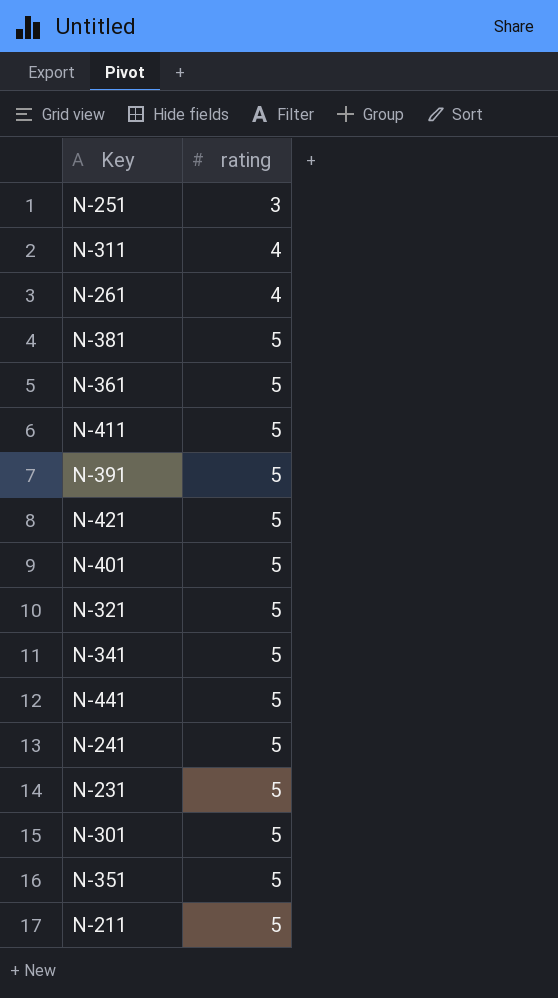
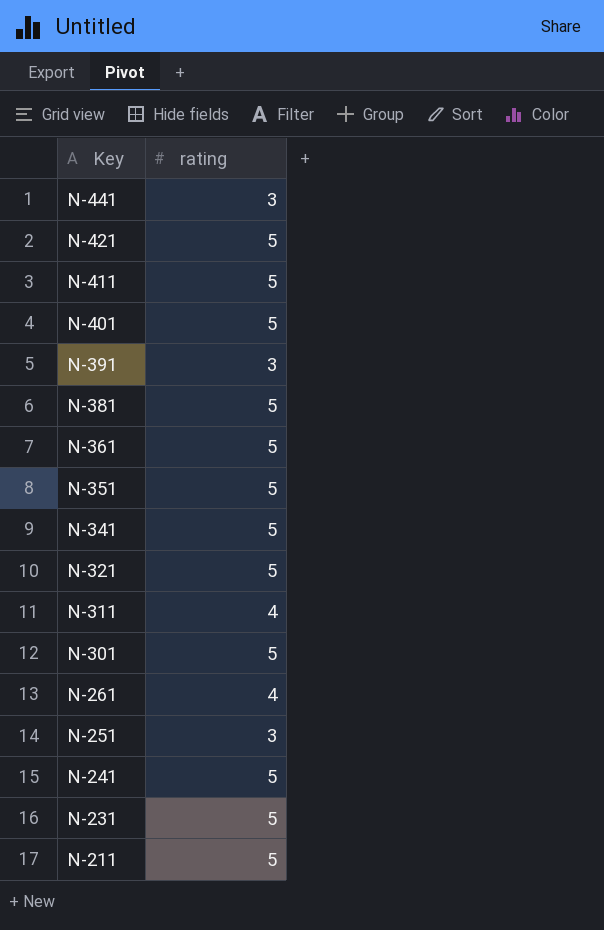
row order: rating ascending -> Key descending
N-441 | rating: 5 -> 3
N-391 | rating: 5 -> 3

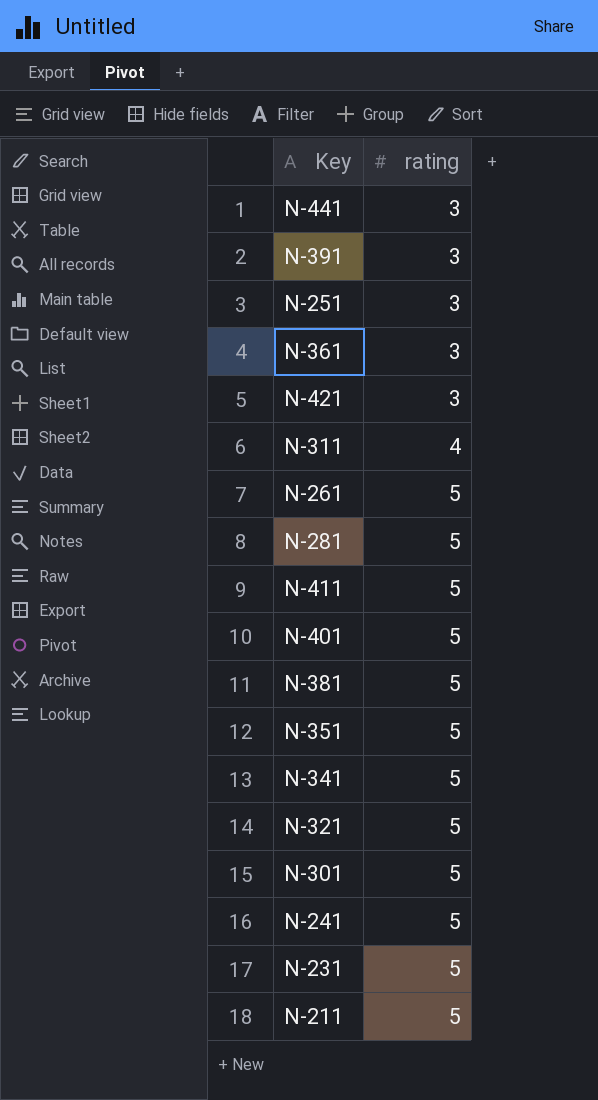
row order: Key descending -> rating ascending
N-361 | rating: 5 -> 3
N-421 | rating: 5 -> 3
N-261 | rating: 4 -> 5
row N-281: none -> 5

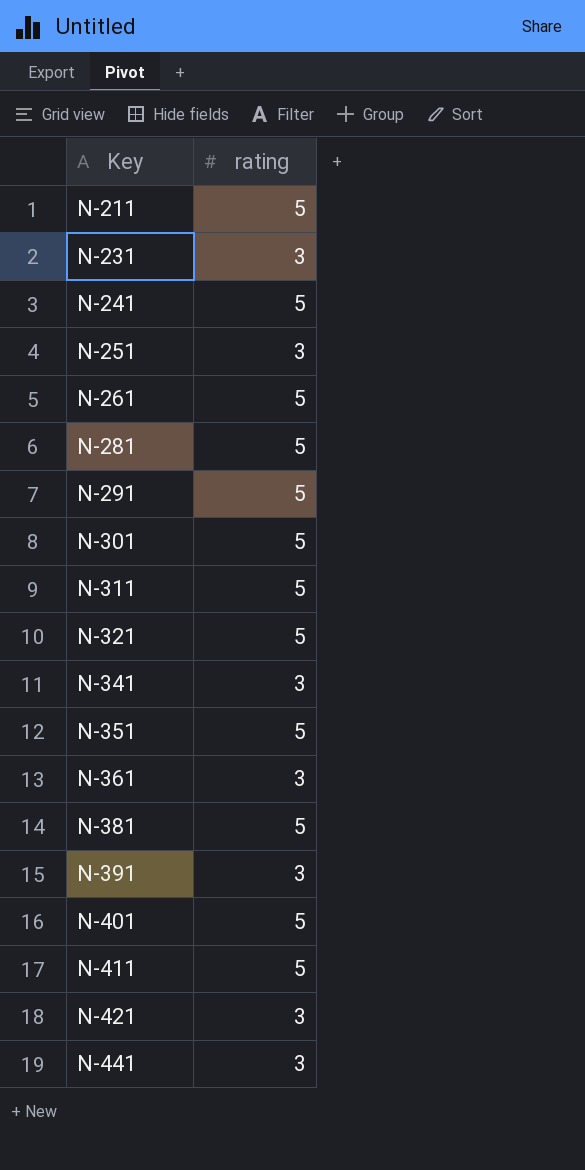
row order: rating ascending -> Key ascending
N-231 | rating: 5 -> 3
row N-291: none -> 5
N-311 | rating: 4 -> 5
N-341 | rating: 5 -> 3

